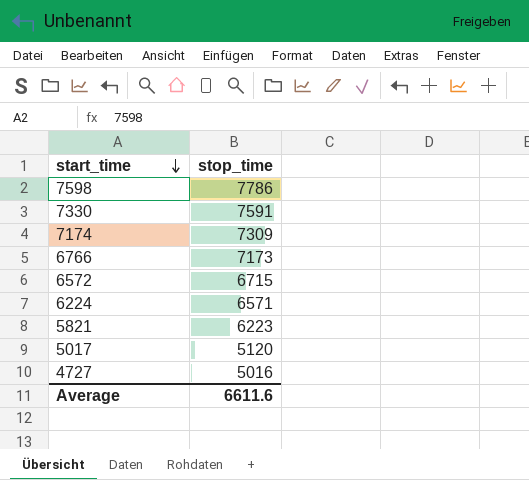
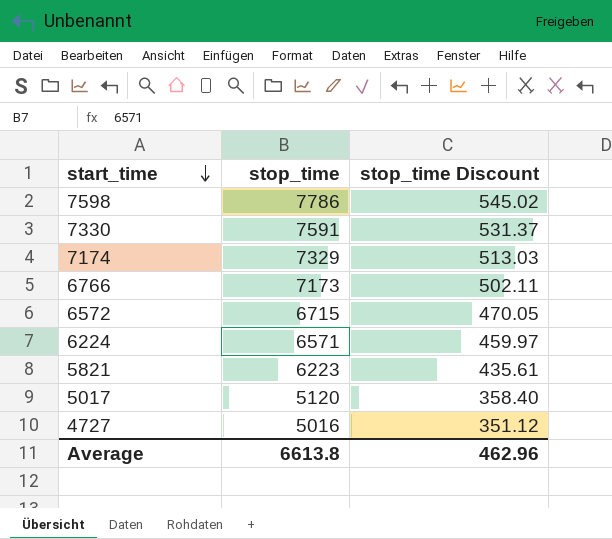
column stop_time Discount | formula: none -> [stop_time] * 0.07
7174 | stop_time: 7309 -> 7329
Average | stop_time: 6611.6 -> 6613.8

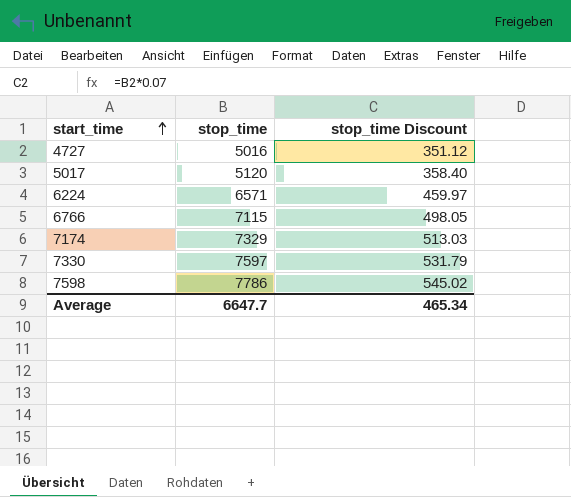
row order: start_time descending -> start_time ascending
row 6572: 6715 | 470.05 -> none
row 5821: 6223 | 435.61 -> none
6766 | stop_time: 7173 -> 7115
6766 | stop_time Discount: 502.11 -> 498.05
7330 | stop_time: 7591 -> 7597
7330 | stop_time Discount: 531.37 -> 531.79
Average | stop_time: 6613.8 -> 6647.7
Average | stop_time Discount: 462.96 -> 465.34

